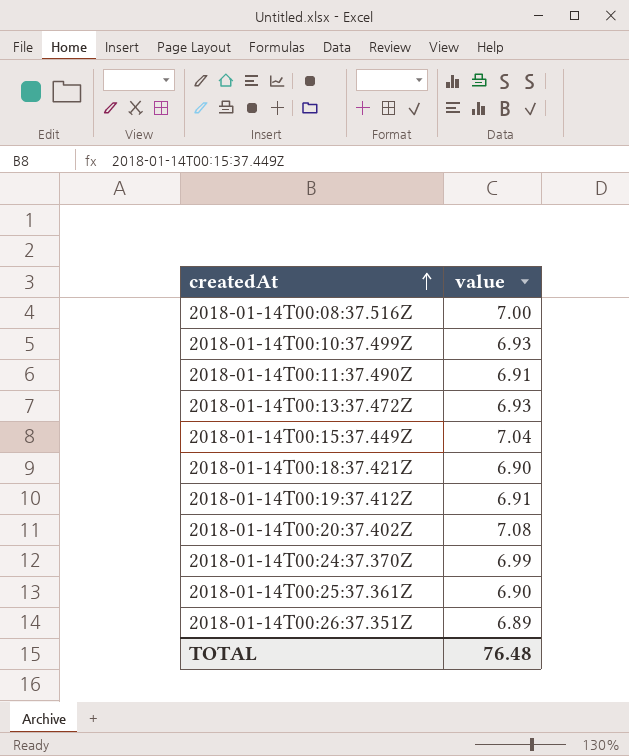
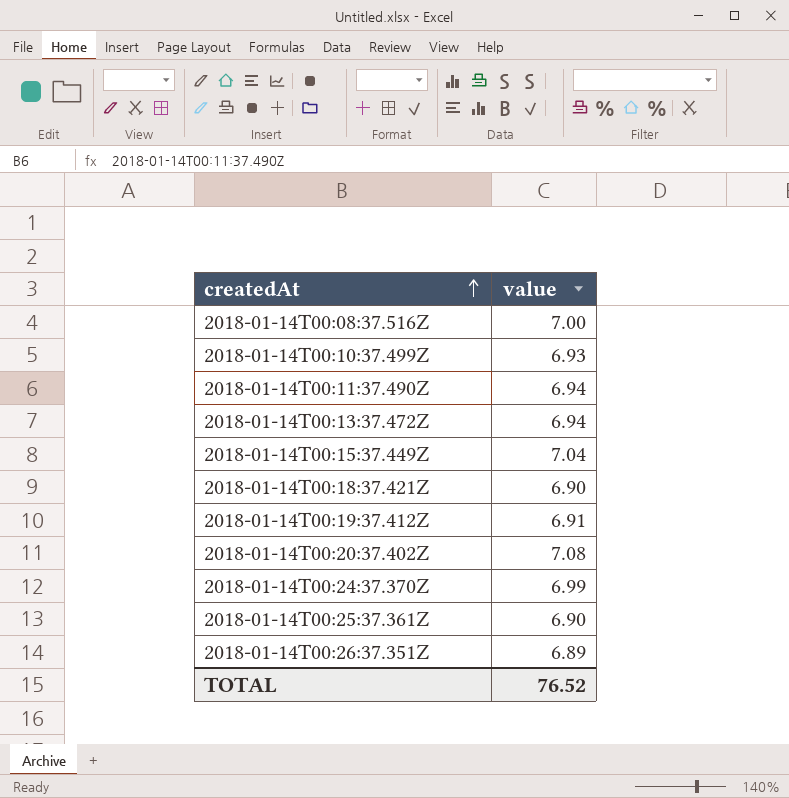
2018-01-14T00:11:37.490Z | value: 6.91 -> 6.94
2018-01-14T00:13:37.472Z | value: 6.93 -> 6.94
TOTAL | value: 76.48 -> 76.52

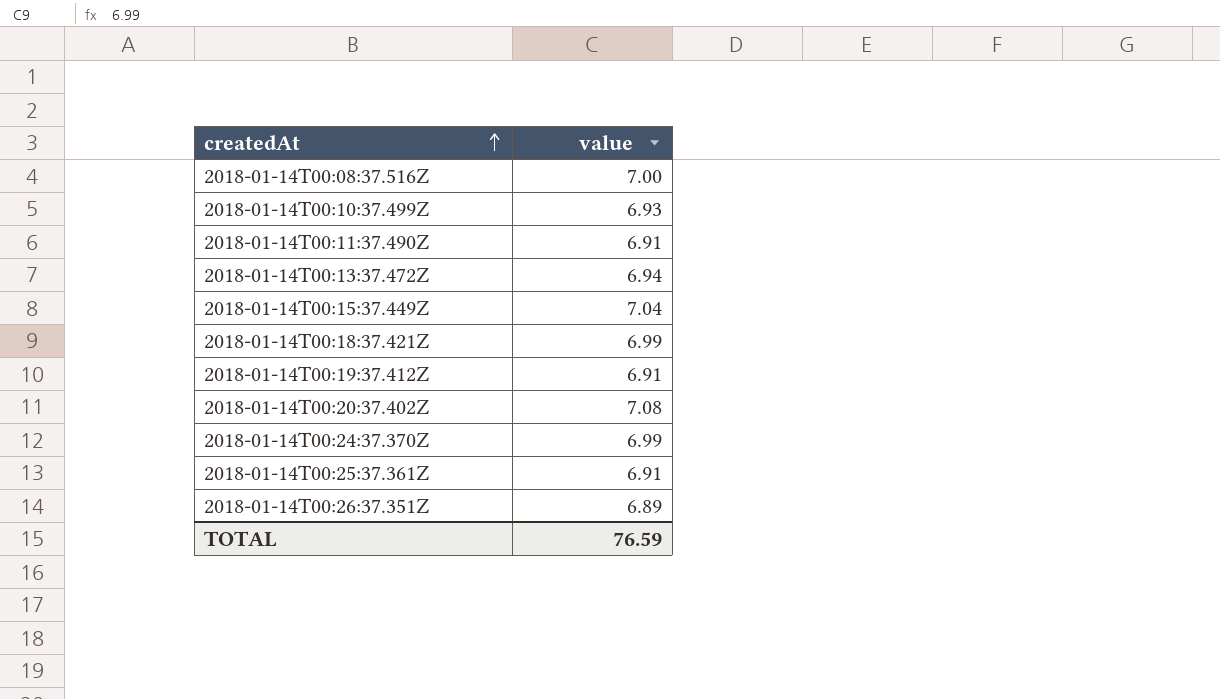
2018-01-14T00:11:37.490Z | value: 6.94 -> 6.91
2018-01-14T00:18:37.421Z | value: 6.90 -> 6.99
2018-01-14T00:25:37.361Z | value: 6.90 -> 6.91
TOTAL | value: 76.52 -> 76.59

